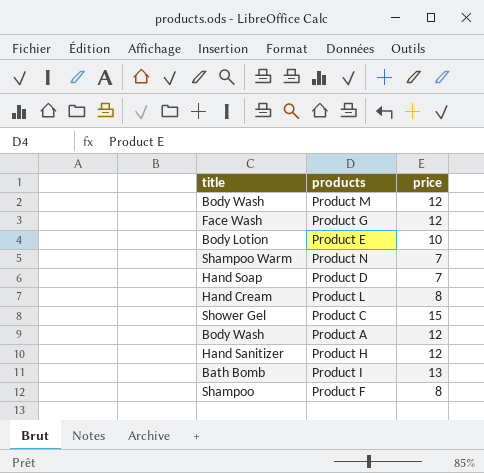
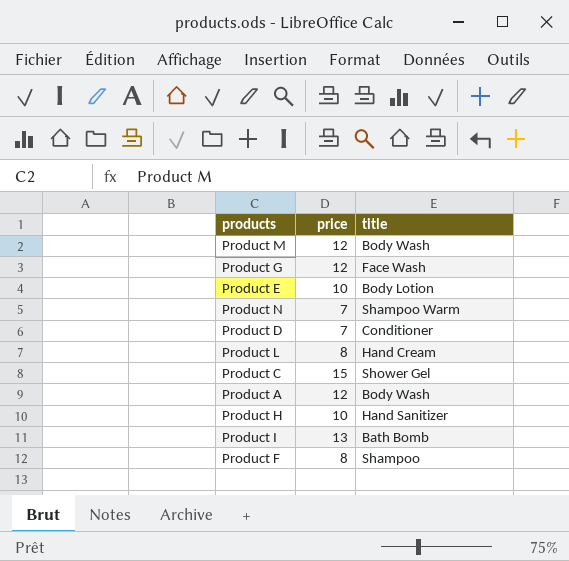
column title | position: 1 -> 3
Product D | title: Hand Soap -> Conditioner
Product H | price: 12 -> 10

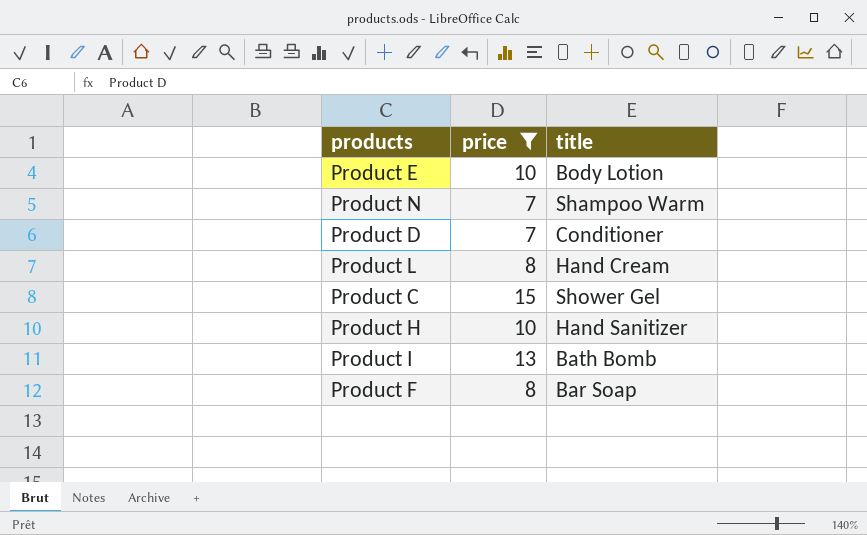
filter: none -> price != 12
Product F | title: Shampoo -> Bar Soap

